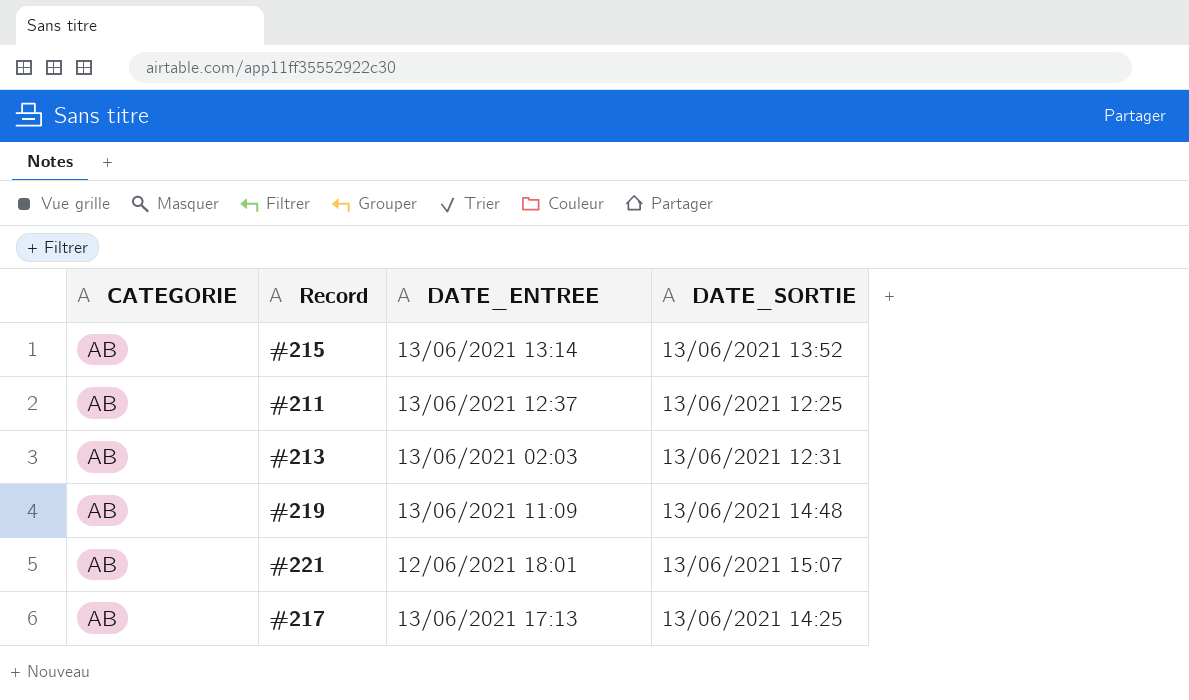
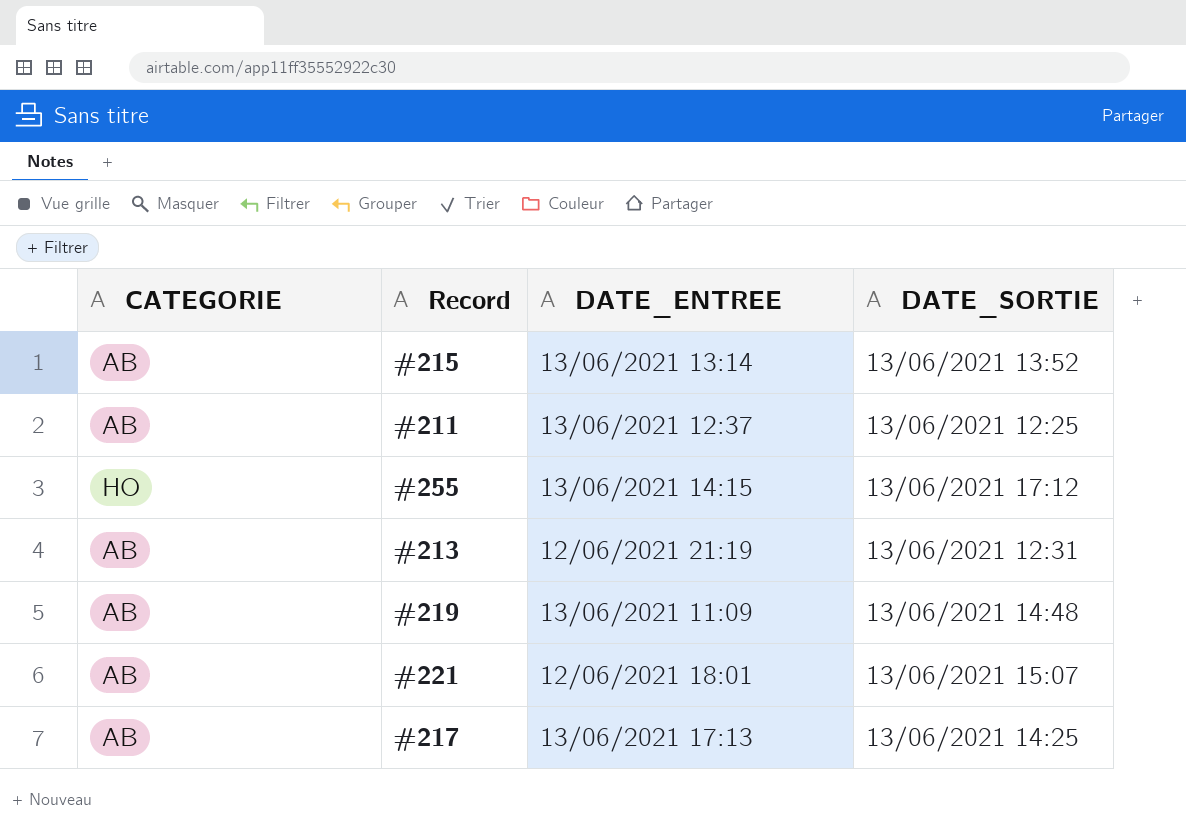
row #255: none -> HO | 13/06/2021 14:15 | 13/06/2021 17:12
#213 | DATE_ENTREE: 13/06/2021 02:03 -> 12/06/2021 21:19

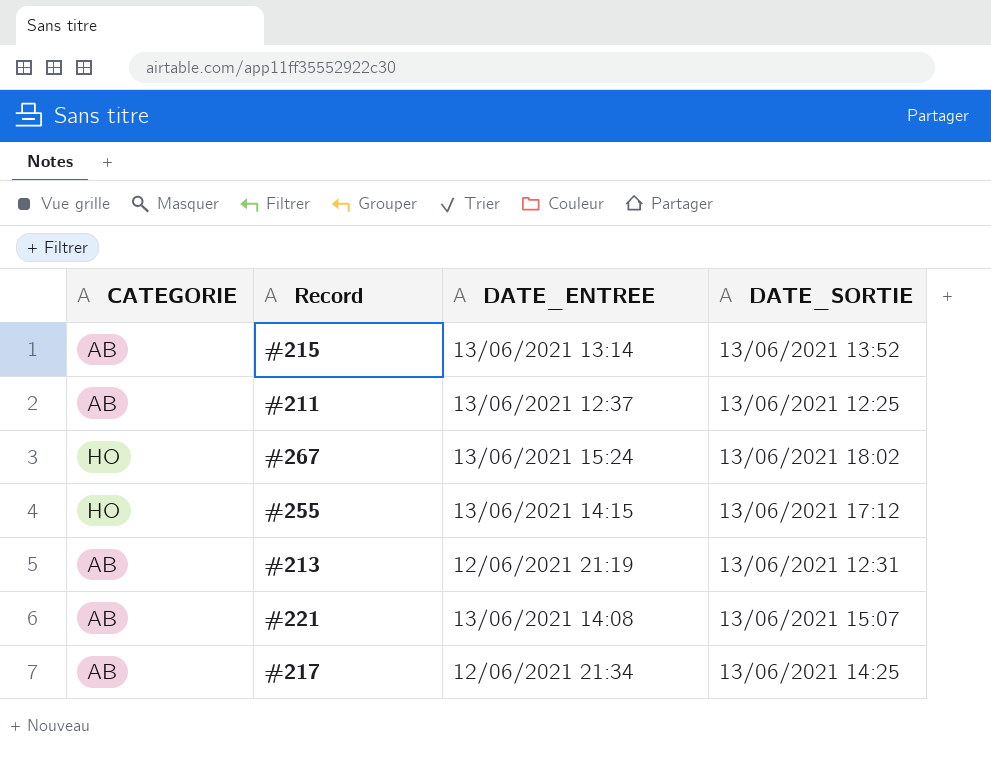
row #219: AB | 13/06/2021 11:09 | 13/06/2021 14:48 -> none
row #267: none -> HO | 13/06/2021 15:24 | 13/06/2021 18:02
#221 | DATE_ENTREE: 12/06/2021 18:01 -> 13/06/2021 14:08
#217 | DATE_ENTREE: 13/06/2021 17:13 -> 12/06/2021 21:34

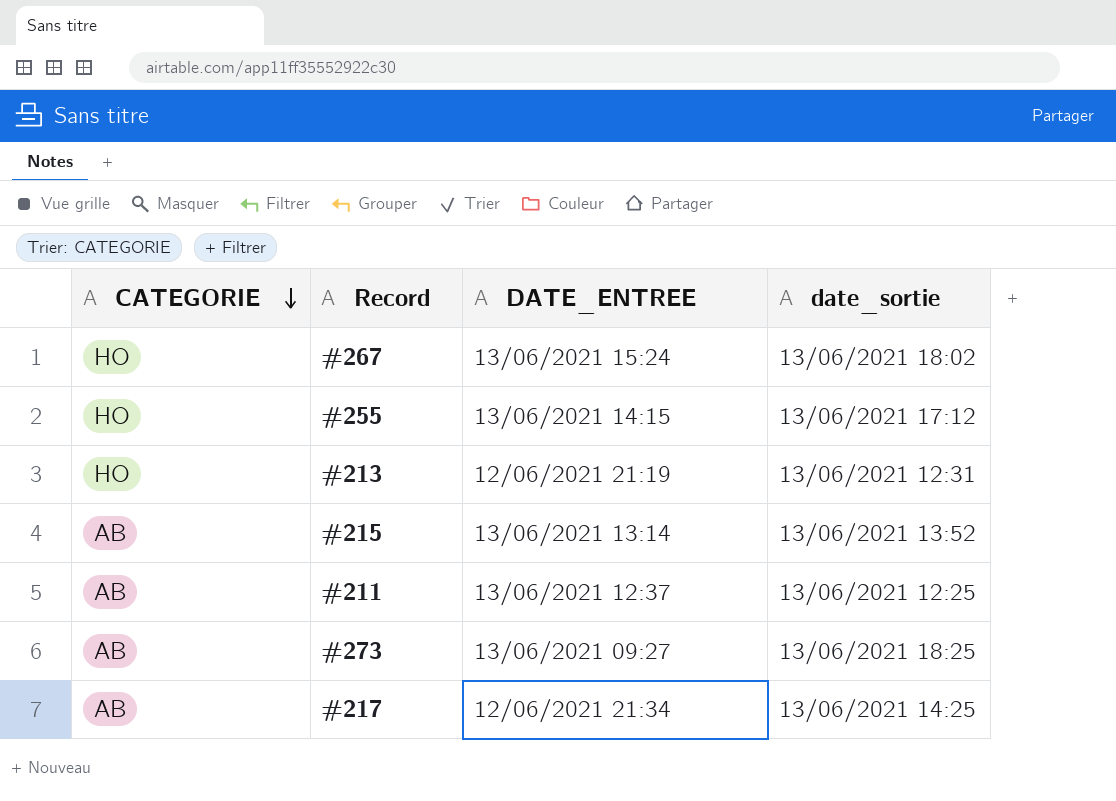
row order: none -> CATEGORIE descending
column name: DATE_SORTIE -> date_sortie
row #221: AB | 13/06/2021 14:08 | 13/06/2021 15:07 -> none
#213 | CATEGORIE: AB -> HO
row #273: none -> AB | 13/06/2021 09:27 | 13/06/2021 18:25

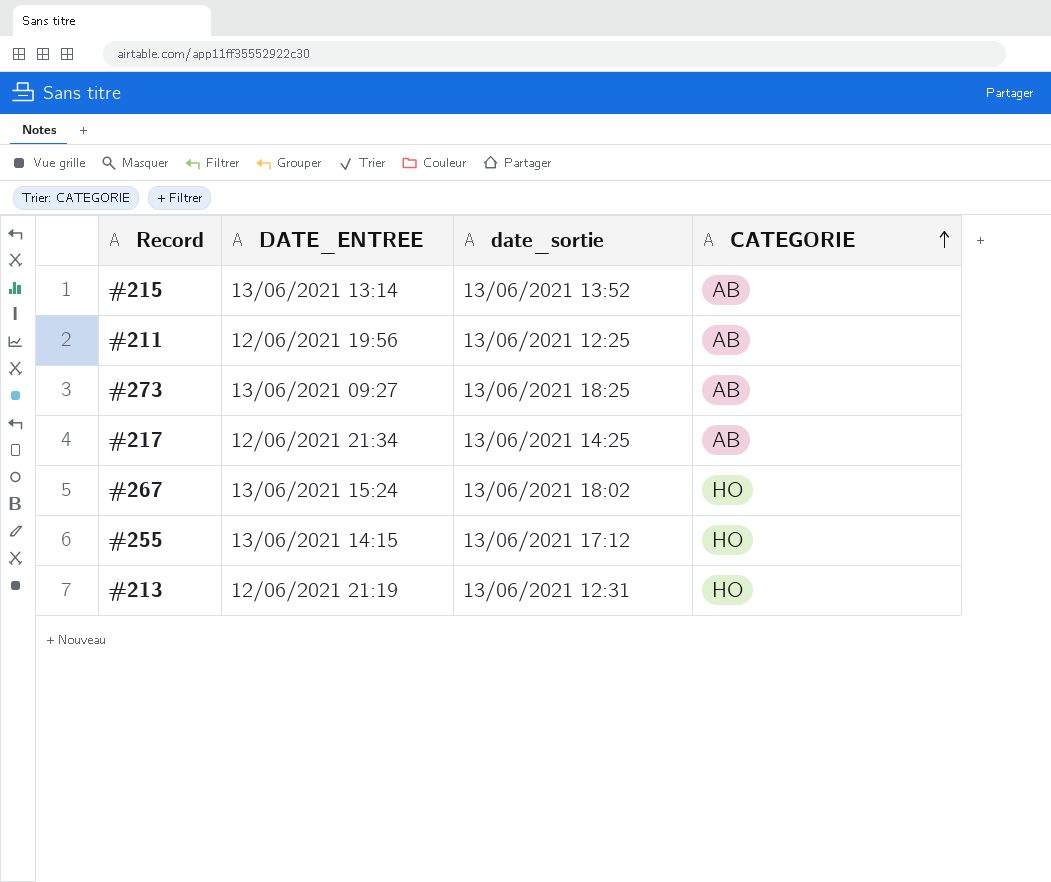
row order: CATEGORIE descending -> CATEGORIE ascending
column CATEGORIE | position: 1 -> 4
#211 | DATE_ENTREE: 13/06/2021 12:37 -> 12/06/2021 19:56

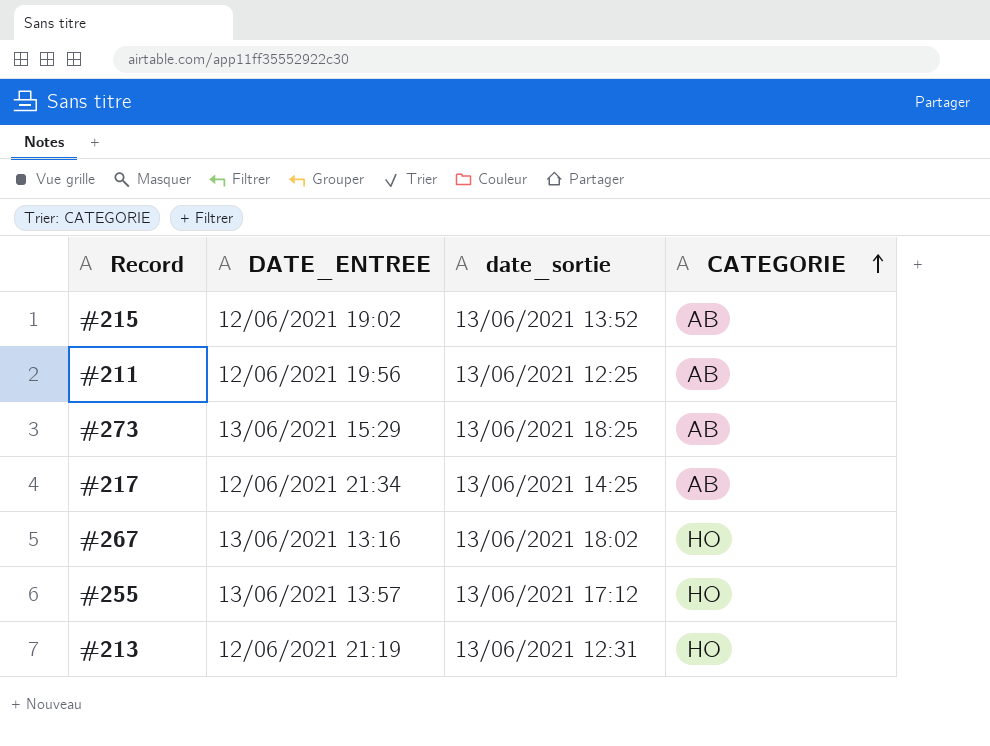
#215 | DATE_ENTREE: 13/06/2021 13:14 -> 12/06/2021 19:02
#273 | DATE_ENTREE: 13/06/2021 09:27 -> 13/06/2021 15:29
#267 | DATE_ENTREE: 13/06/2021 15:24 -> 13/06/2021 13:16
#255 | DATE_ENTREE: 13/06/2021 14:15 -> 13/06/2021 13:57

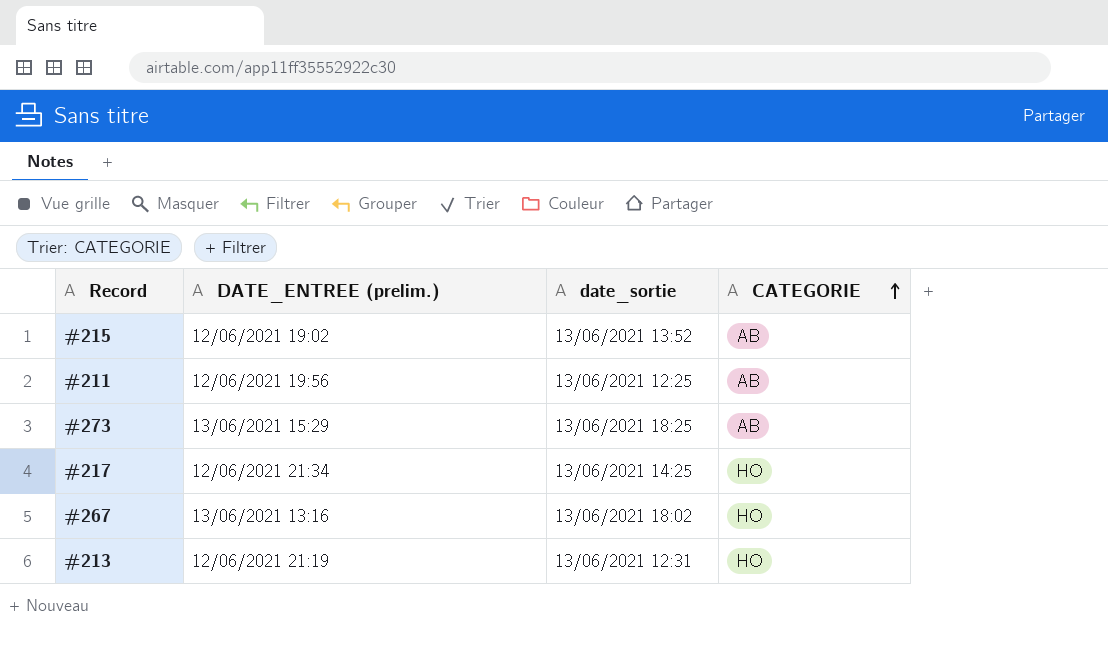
column name: DATE_ENTREE -> DATE_ENTREE (prelim.)
row #255: 13/06/2021 13:57 | 13/06/2021 17:12 | HO -> none
#217 | CATEGORIE: AB -> HO

